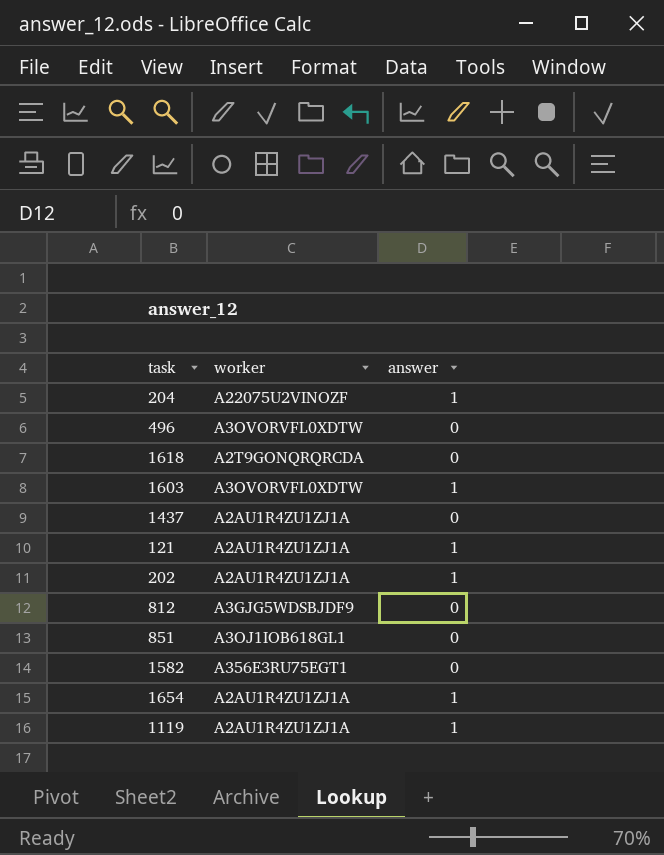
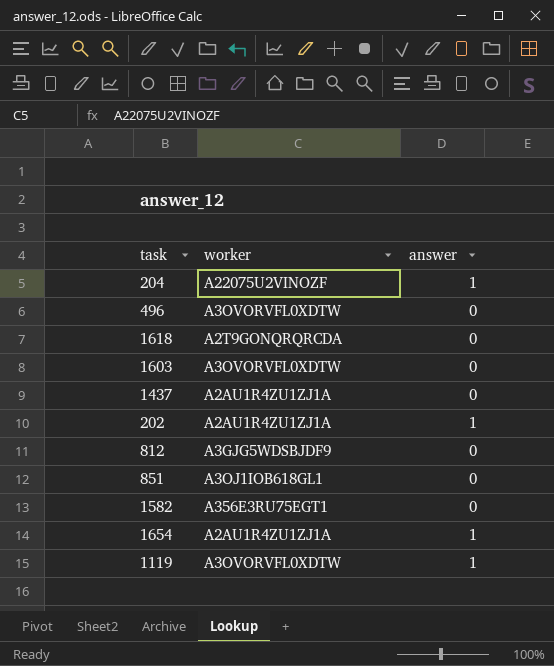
row 121: A2AU1R4ZU1ZJ1A | 1 -> none
1603 | answer: 1 -> 0
1119 | worker: A2AU1R4ZU1ZJ1A -> A3OVORVFL0XDTW

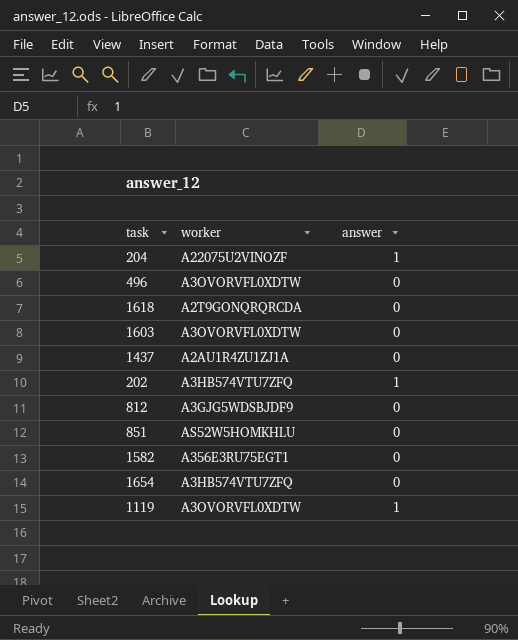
202 | worker: A2AU1R4ZU1ZJ1A -> A3HB574VTU7ZFQ
851 | worker: A3OJ1IOB618GL1 -> AS52W5HOMKHLU
1654 | worker: A2AU1R4ZU1ZJ1A -> A3HB574VTU7ZFQ
1654 | answer: 1 -> 0

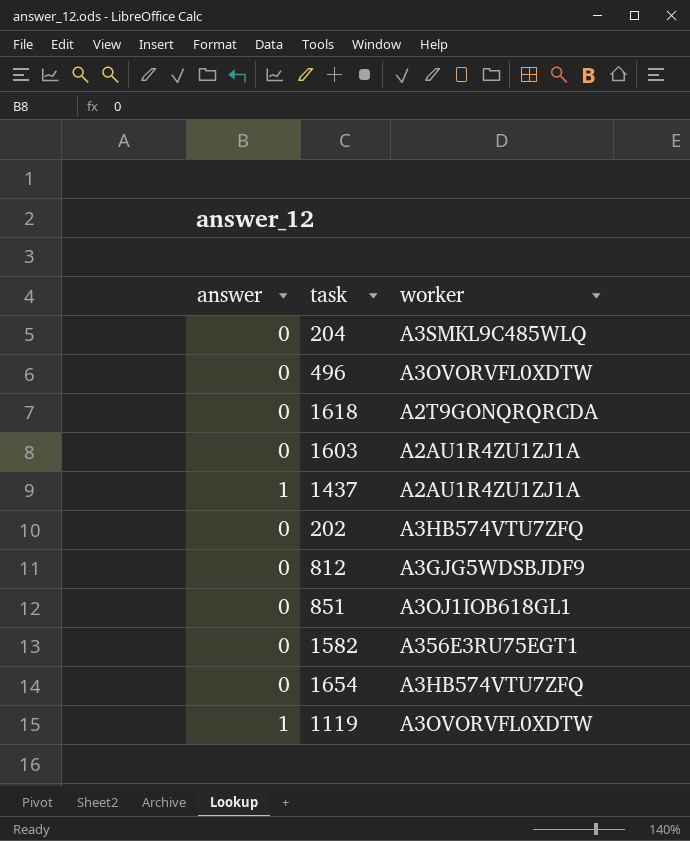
column answer | position: 3 -> 1
204 | answer: 1 -> 0
204 | worker: A22075U2VINOZF -> A3SMKL9C485WLQ
1603 | worker: A3OVORVFL0XDTW -> A2AU1R4ZU1ZJ1A
1437 | answer: 0 -> 1
202 | answer: 1 -> 0
851 | worker: AS52W5HOMKHLU -> A3OJ1IOB618GL1

